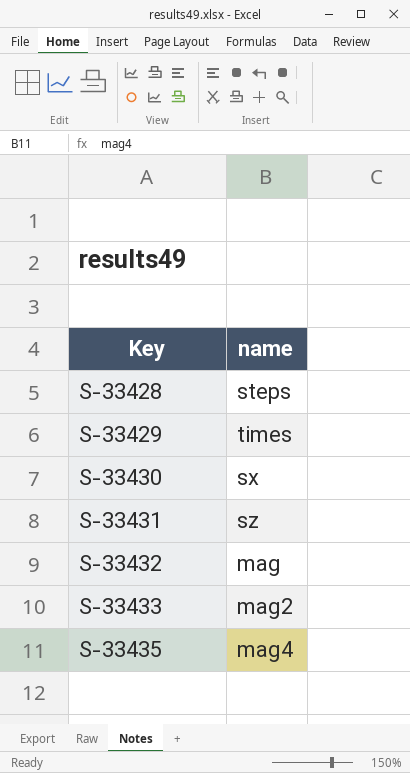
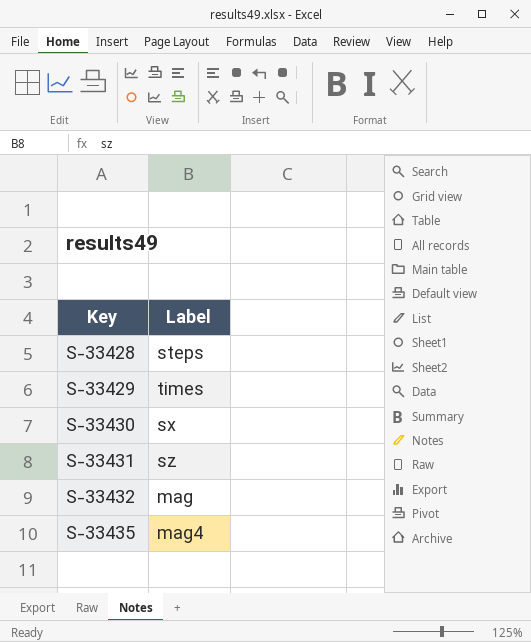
column name: name -> Label
row S-33433: mag2 -> none

